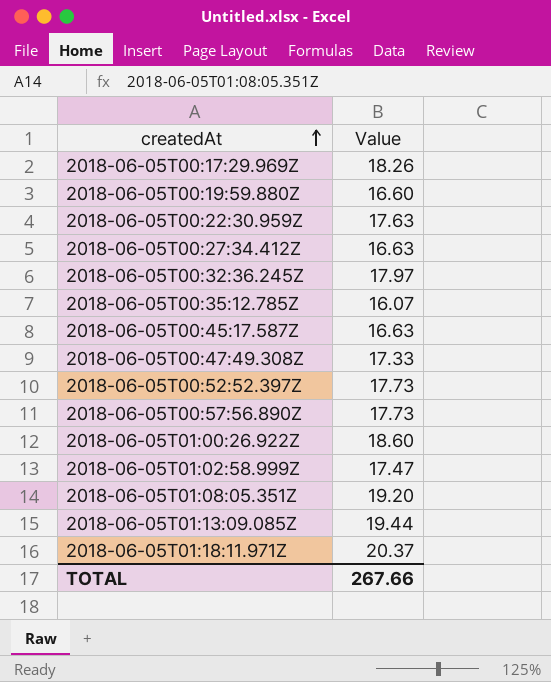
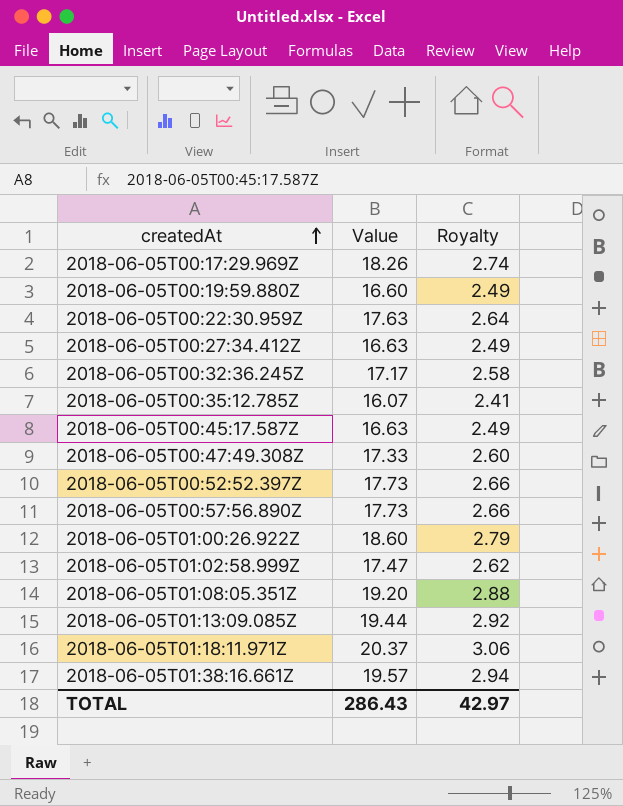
column Royalty | formula: none -> [Value] * 0.15
2018-06-05T00:32:36.245Z | Value: 17.97 -> 17.17
row 2018-06-05T01:38:16.661Z: none -> 19.57 | 2.94
TOTAL | Value: 267.66 -> 286.43

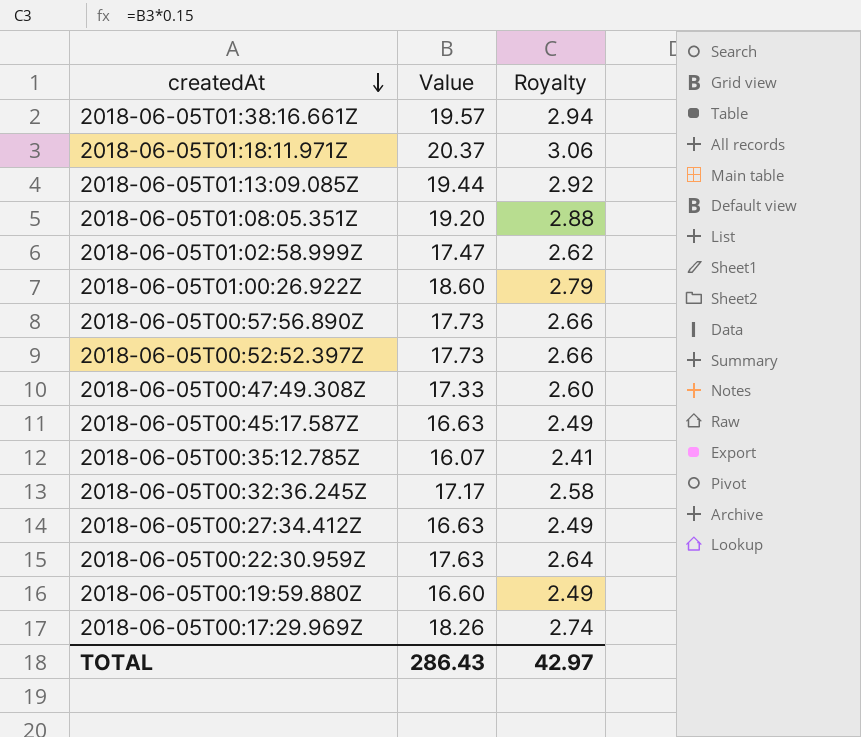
row order: createdAt ascending -> createdAt descending

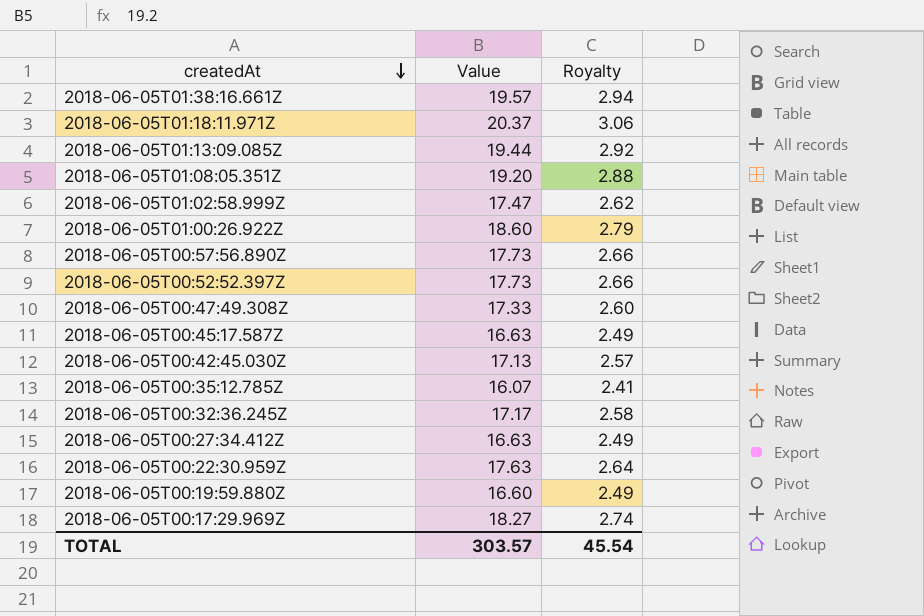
row 2018-06-05T00:42:45.030Z: none -> 17.13 | 2.57
2018-06-05T00:17:29.969Z | Value: 18.26 -> 18.27
TOTAL | Value: 286.43 -> 303.57
TOTAL | Royalty: 42.97 -> 45.54

